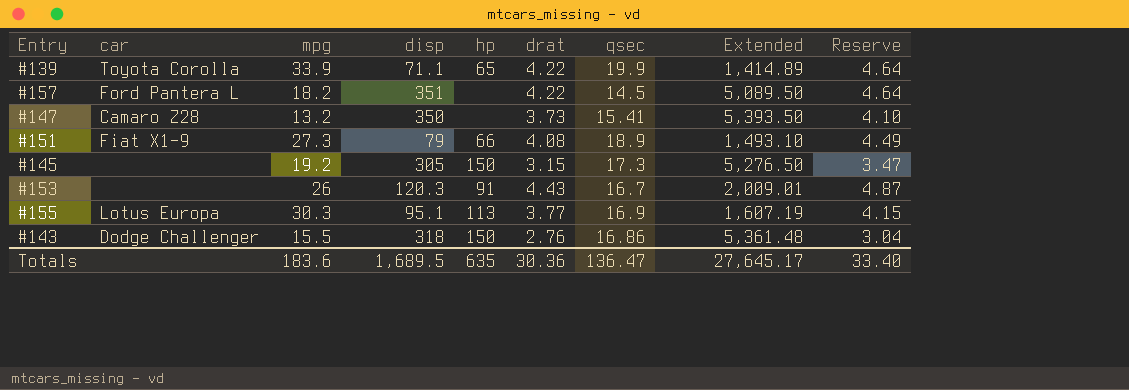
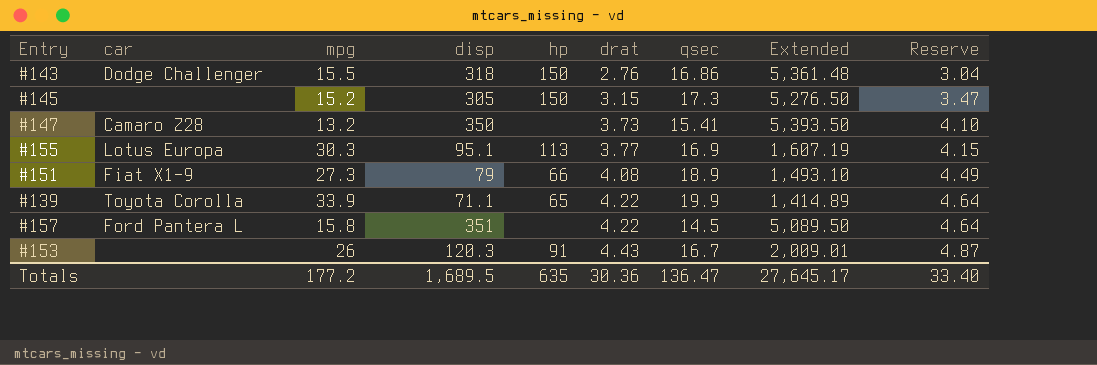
row order: none -> drat ascending
#145 | mpg: 19.2 -> 15.2
#157 | mpg: 18.2 -> 15.8
Totals | mpg: 183.6 -> 177.2

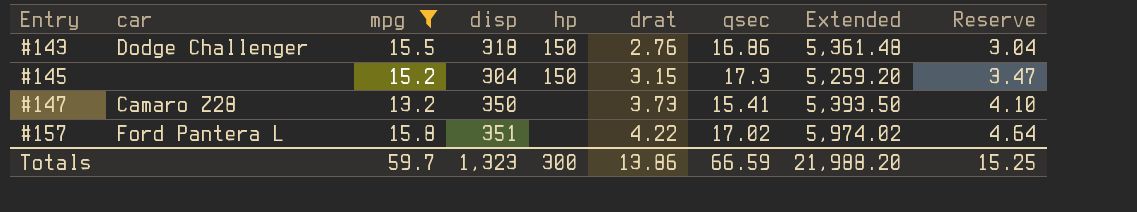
filter: none -> mpg <= 15.8
#145 | disp: 305 -> 304
#145 | Extended: 5,276.50 -> 5,259.20
#157 | qsec: 14.5 -> 17.02
#157 | Extended: 5,089.50 -> 5,974.02
Totals | mpg: 177.2 -> 59.7
Totals | disp: 1,689.5 -> 1,323
Totals | hp: 635 -> 300
Totals | drat: 30.36 -> 13.86
Totals | qsec: 136.47 -> 66.59
Totals | Extended: 27,645.17 -> 21,988.20
Totals | Reserve: 33.40 -> 15.25

